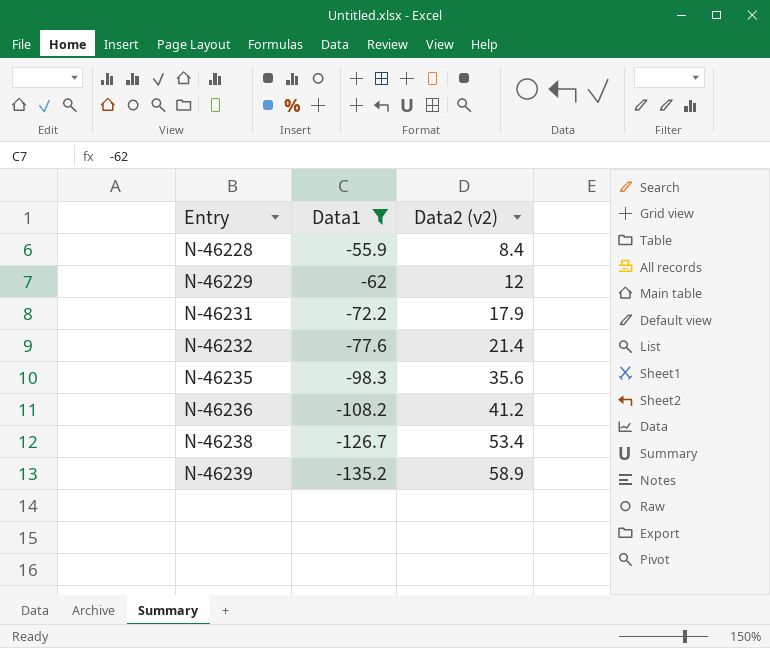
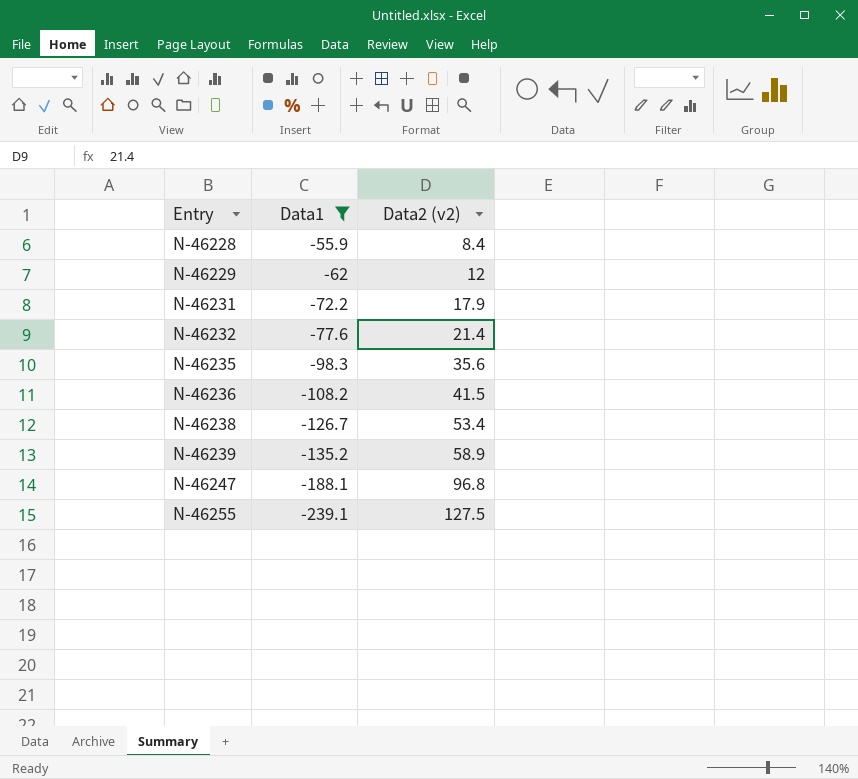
N-46236 | Data2 (v2): 41.2 -> 41.5
row N-46247: none -> -188.1 | 96.8
row N-46255: none -> -239.1 | 127.5

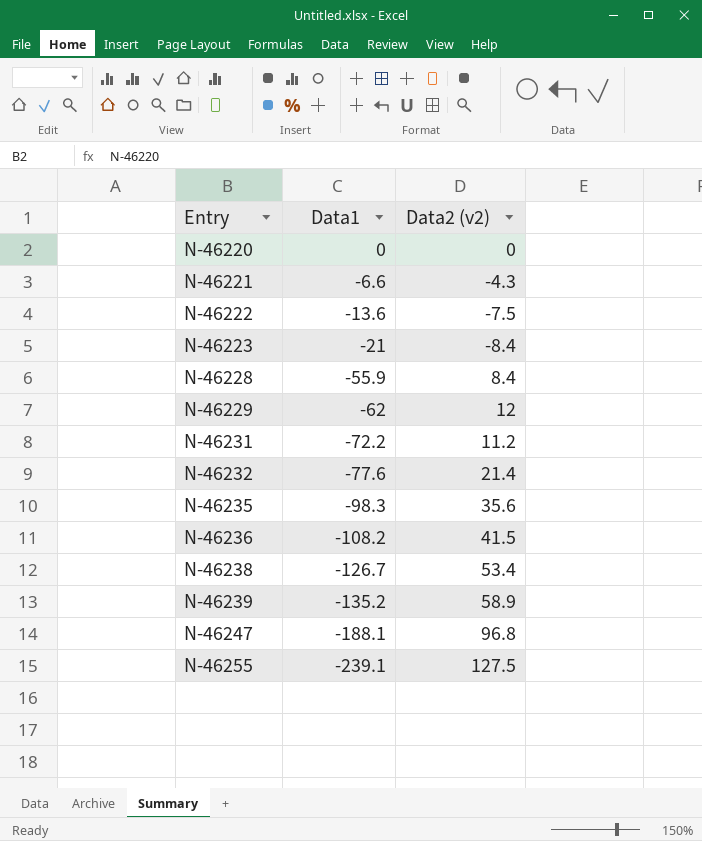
filter: Data1 <= -55.9 -> none
N-46231 | Data2 (v2): 17.9 -> 11.2

